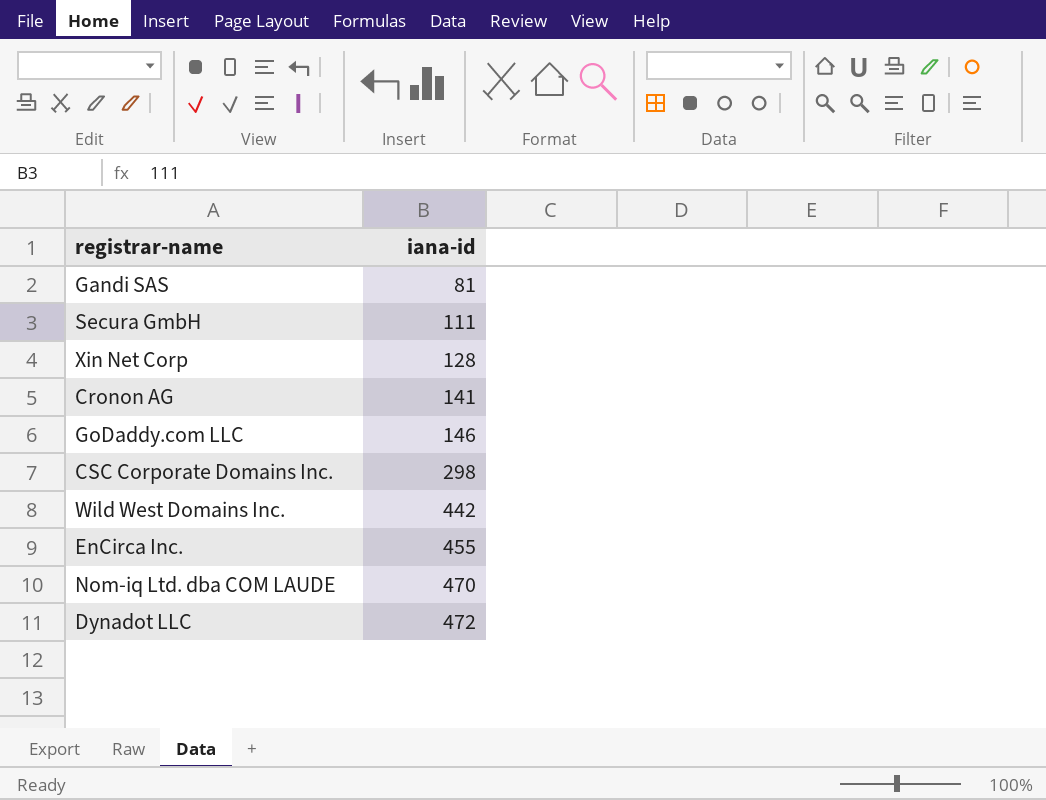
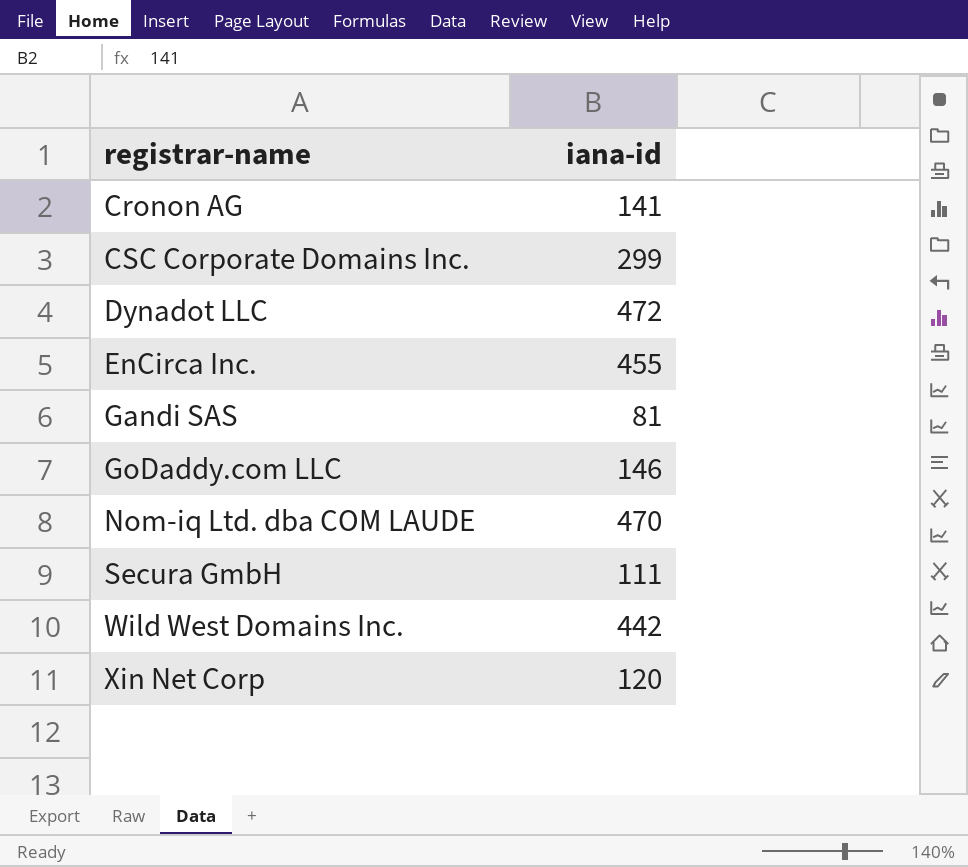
row order: iana-id ascending -> registrar-name ascending
CSC Corporate Domains Inc. | iana-id: 298 -> 299
Xin Net Corp | iana-id: 128 -> 120

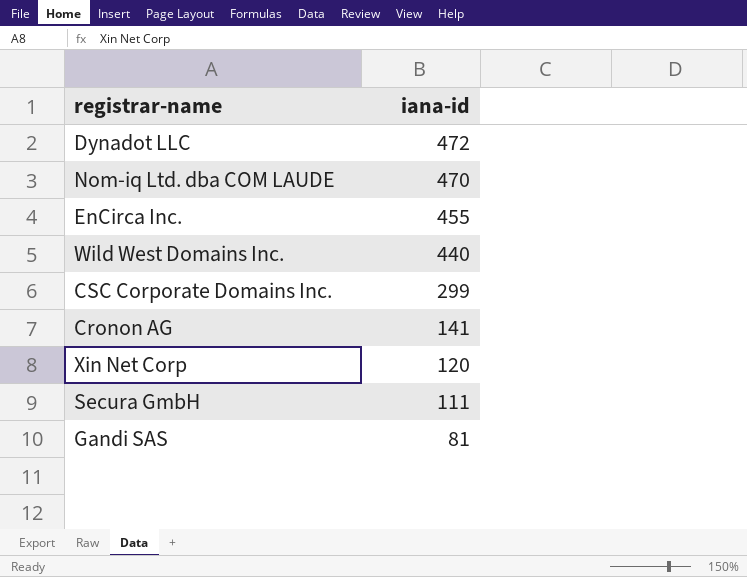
row order: registrar-name ascending -> iana-id descending
row GoDaddy.com LLC: 146 -> none
Wild West Domains Inc. | iana-id: 442 -> 440

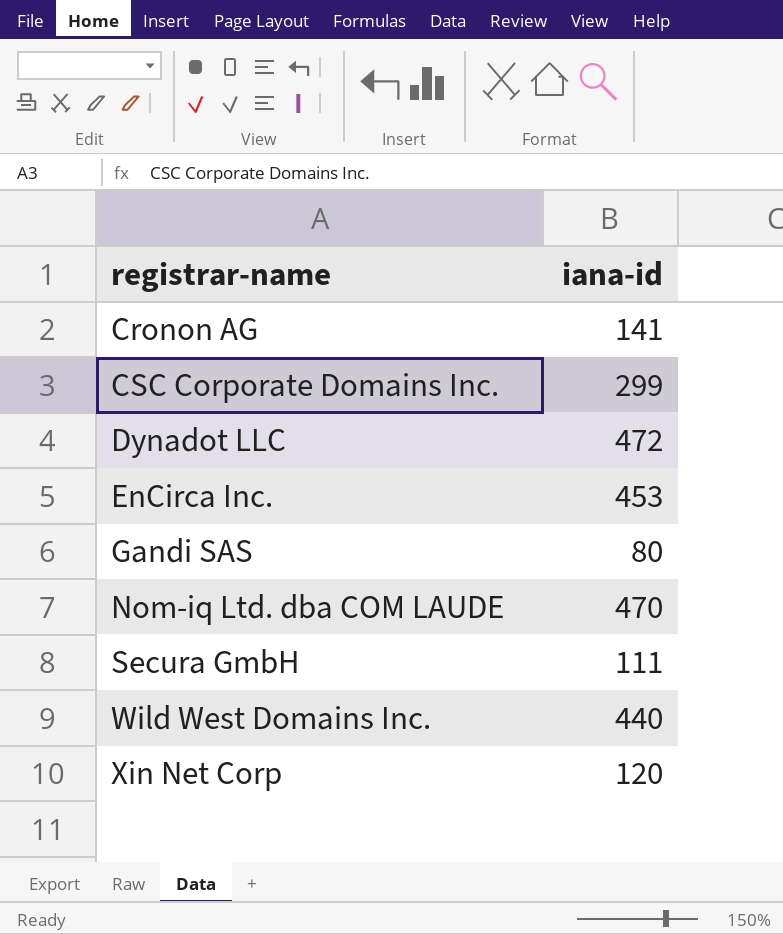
row order: iana-id descending -> registrar-name ascending
EnCirca Inc. | iana-id: 455 -> 453
Gandi SAS | iana-id: 81 -> 80

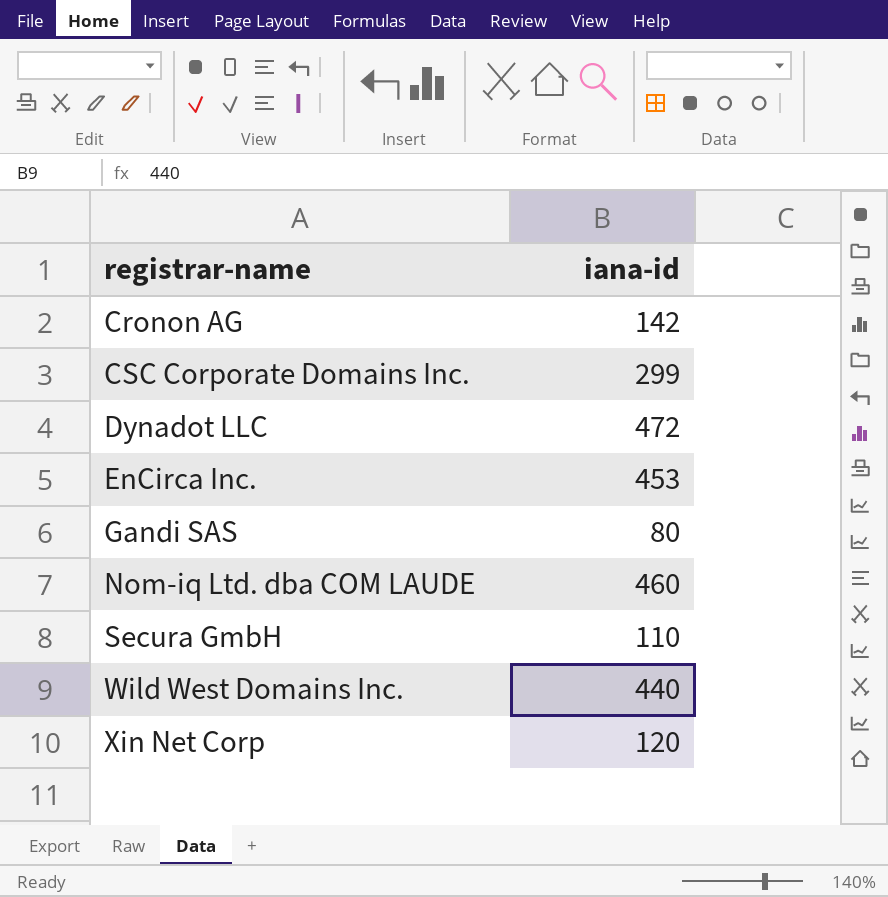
Cronon AG | iana-id: 141 -> 142
Nom-iq Ltd. dba COM LAUDE | iana-id: 470 -> 460
Secura GmbH | iana-id: 111 -> 110

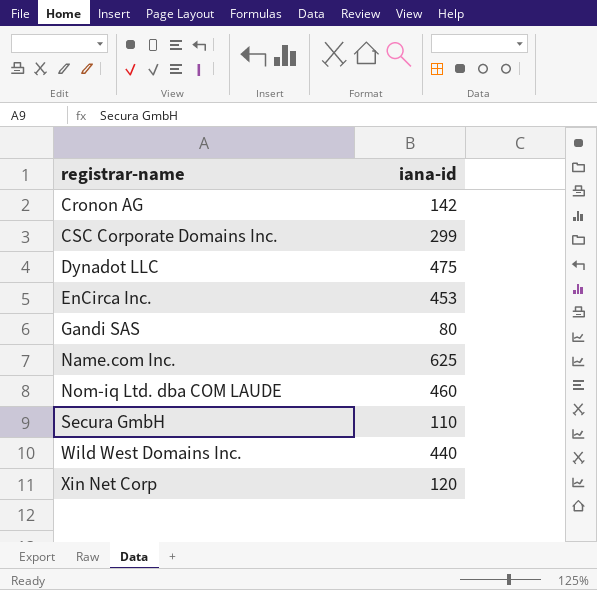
Dynadot LLC | iana-id: 472 -> 475
row Name.com Inc.: none -> 625

